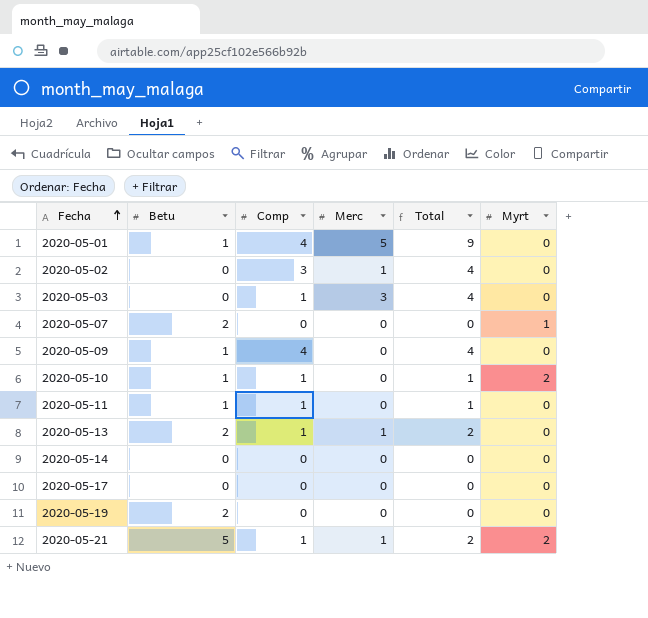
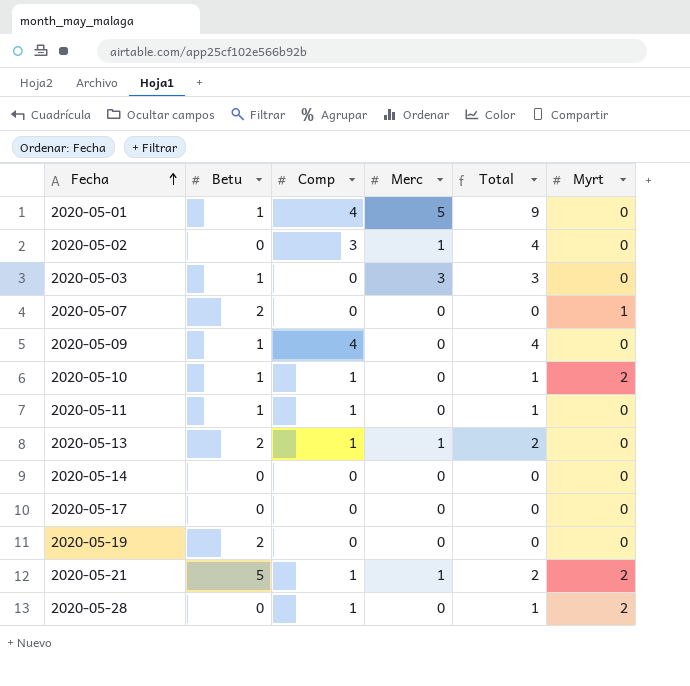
2020-05-03 | Betu: 0 -> 1
2020-05-03 | Comp: 1 -> 0
2020-05-03 | Total: 4 -> 3
row 2020-05-28: none -> 0 | 1 | 0 | 1 | 2

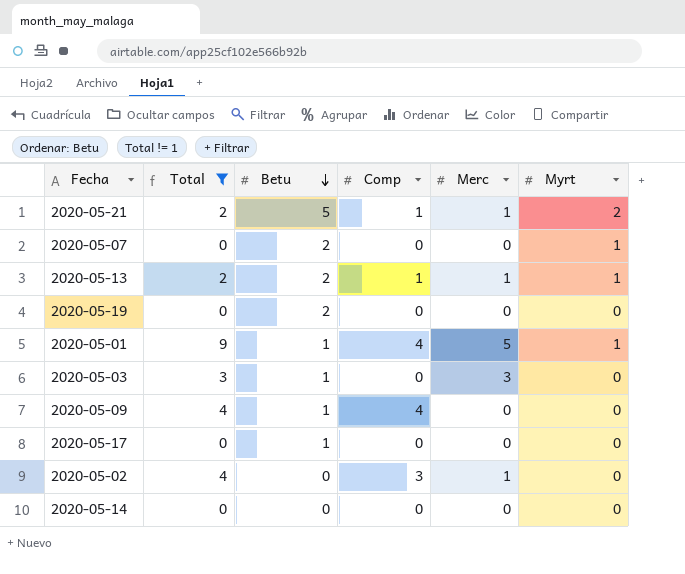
filter: none -> Total != 1
row order: Fecha ascending -> Betu descending
column Total | position: 5 -> 2
2020-05-13 | Myrt: 0 -> 1
2020-05-01 | Myrt: 0 -> 1
2020-05-17 | Betu: 0 -> 1

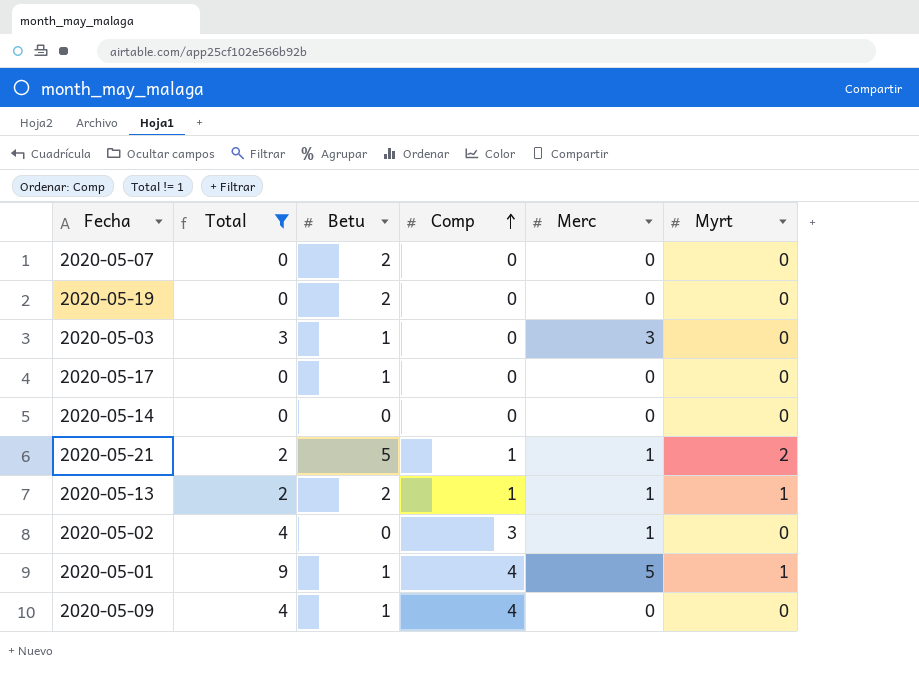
row order: Betu descending -> Comp ascending
2020-05-07 | Myrt: 1 -> 0

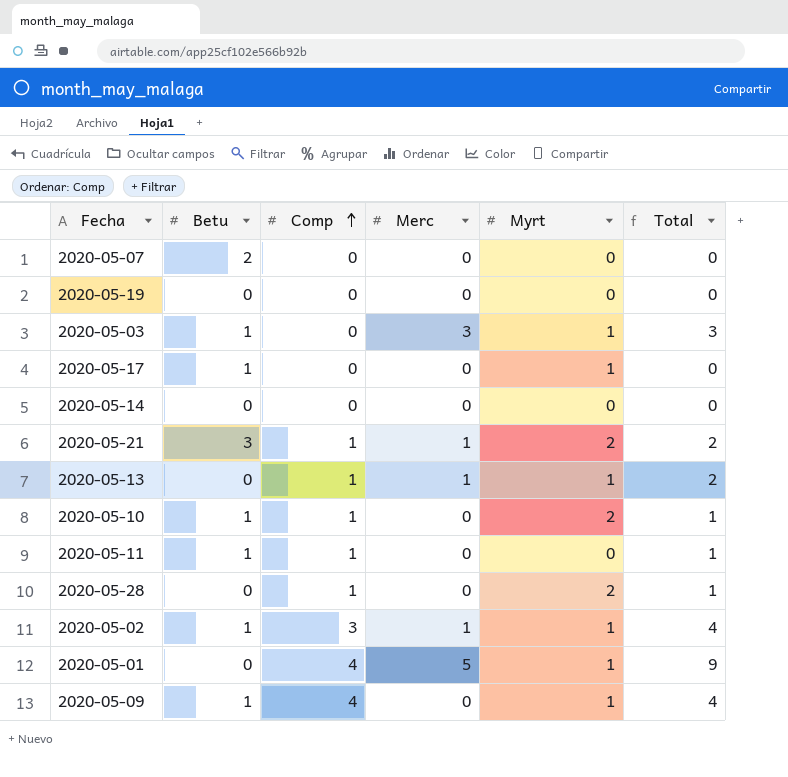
filter: Total != 1 -> none
column Total | position: 2 -> 6
2020-05-19 | Betu: 2 -> 0
2020-05-03 | Myrt: 0 -> 1
2020-05-17 | Myrt: 0 -> 1
2020-05-21 | Betu: 5 -> 3
2020-05-13 | Betu: 2 -> 0
2020-05-02 | Betu: 0 -> 1
2020-05-02 | Myrt: 0 -> 1
2020-05-01 | Betu: 1 -> 0
2020-05-09 | Myrt: 0 -> 1

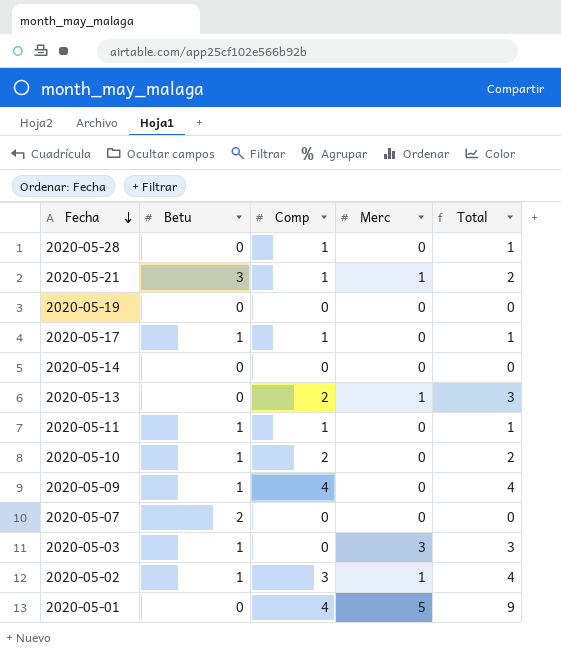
row order: Comp ascending -> Fecha descending
column Myrt | position: 5 -> none
2020-05-17 | Comp: 0 -> 1
2020-05-17 | Total: 0 -> 1
2020-05-13 | Comp: 1 -> 2
2020-05-13 | Total: 2 -> 3
2020-05-10 | Comp: 1 -> 2
2020-05-10 | Total: 1 -> 2

